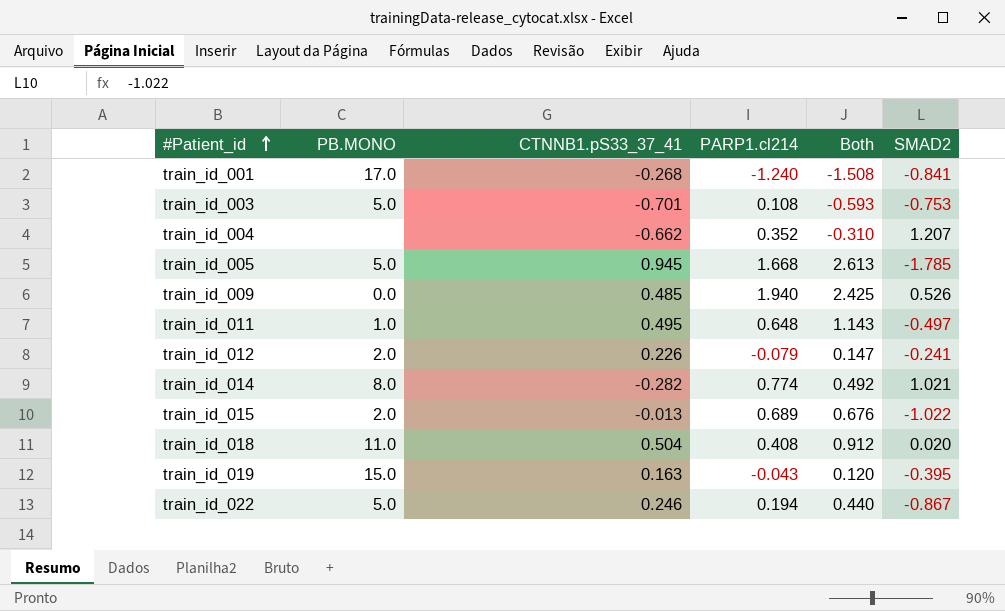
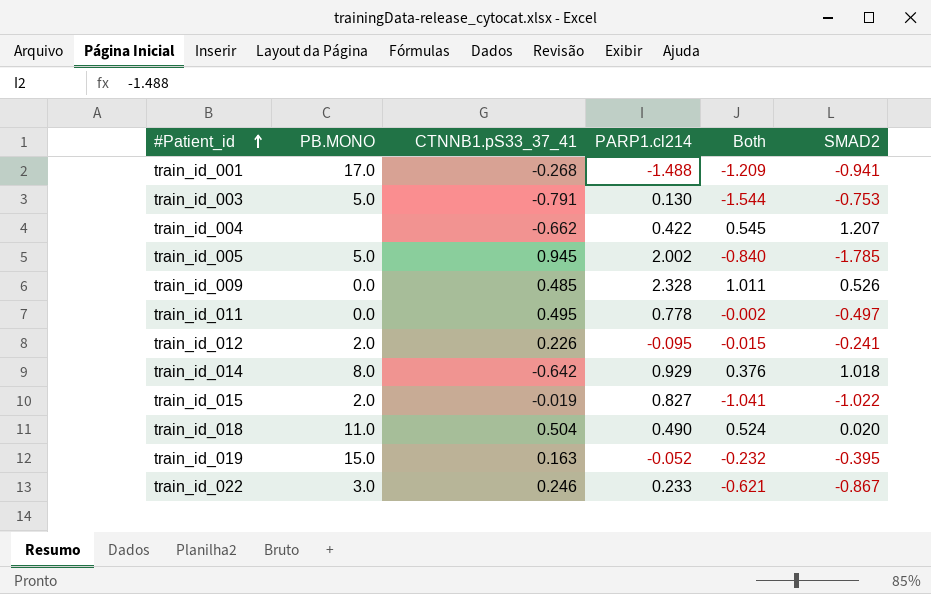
column Both | formula: [CTNNB1.pS33_37_41] + [PARP1.cl214] -> [CTNNB1.pS33_37_41] + [SMAD2]
train_id_001 | PARP1.cl214: -1.240 -> -1.488
train_id_001 | SMAD2: -0.841 -> -0.941
train_id_003 | CTNNB1.pS33_37_41: -0.701 -> -0.791
train_id_003 | PARP1.cl214: 0.108 -> 0.130
train_id_004 | PARP1.cl214: 0.352 -> 0.422
train_id_005 | PARP1.cl214: 1.668 -> 2.002
train_id_009 | PARP1.cl214: 1.940 -> 2.328
train_id_011 | PB.MONO: 1.0 -> 0.0
train_id_011 | PARP1.cl214: 0.648 -> 0.778
train_id_012 | PARP1.cl214: -0.079 -> -0.095
train_id_014 | CTNNB1.pS33_37_41: -0.282 -> -0.642
train_id_014 | PARP1.cl214: 0.774 -> 0.929
train_id_014 | SMAD2: 1.021 -> 1.018
train_id_015 | CTNNB1.pS33_37_41: -0.013 -> -0.019
train_id_015 | PARP1.cl214: 0.689 -> 0.827
train_id_018 | PARP1.cl214: 0.408 -> 0.490
train_id_019 | PARP1.cl214: -0.043 -> -0.052
train_id_022 | PB.MONO: 5.0 -> 3.0
train_id_022 | PARP1.cl214: 0.194 -> 0.233

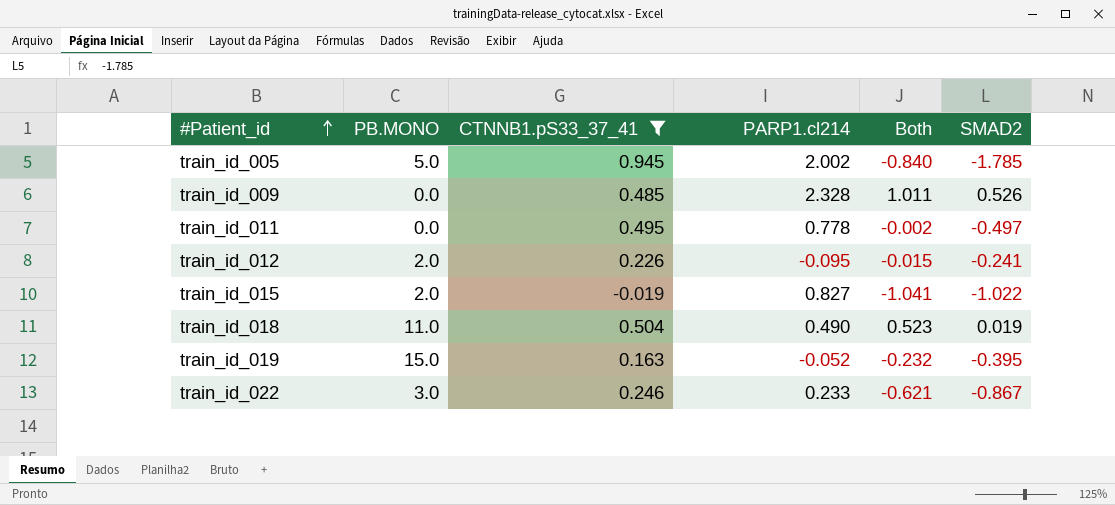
filter: none -> CTNNB1.pS33_37_41 >= -0.019
train_id_018 | Both: 0.524 -> 0.523
train_id_018 | SMAD2: 0.020 -> 0.019

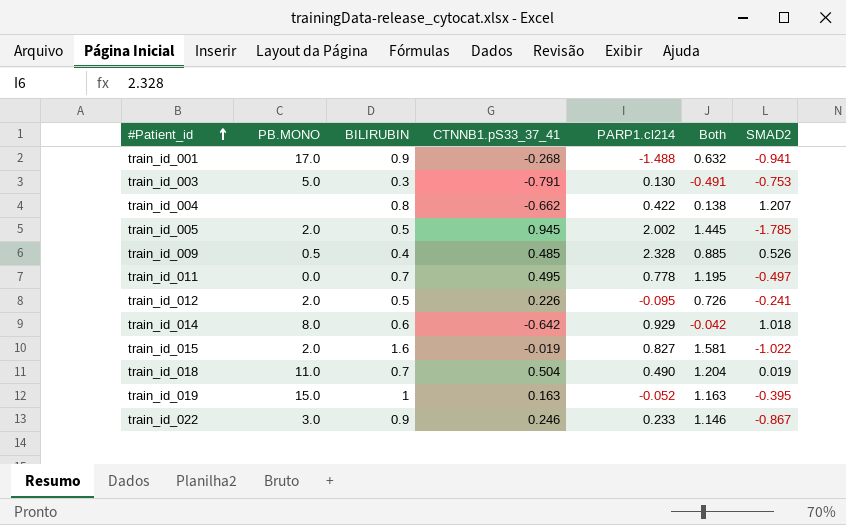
filter: CTNNB1.pS33_37_41 >= -0.019 -> none
column BILIRUBIN | position: none -> 3
column Both | formula: [CTNNB1.pS33_37_41] + [SMAD2] -> [BILIRUBIN] + [CTNNB1.pS33_37_41]
train_id_005 | PB.MONO: 5.0 -> 2.0
train_id_009 | PB.MONO: 0.0 -> 0.5

